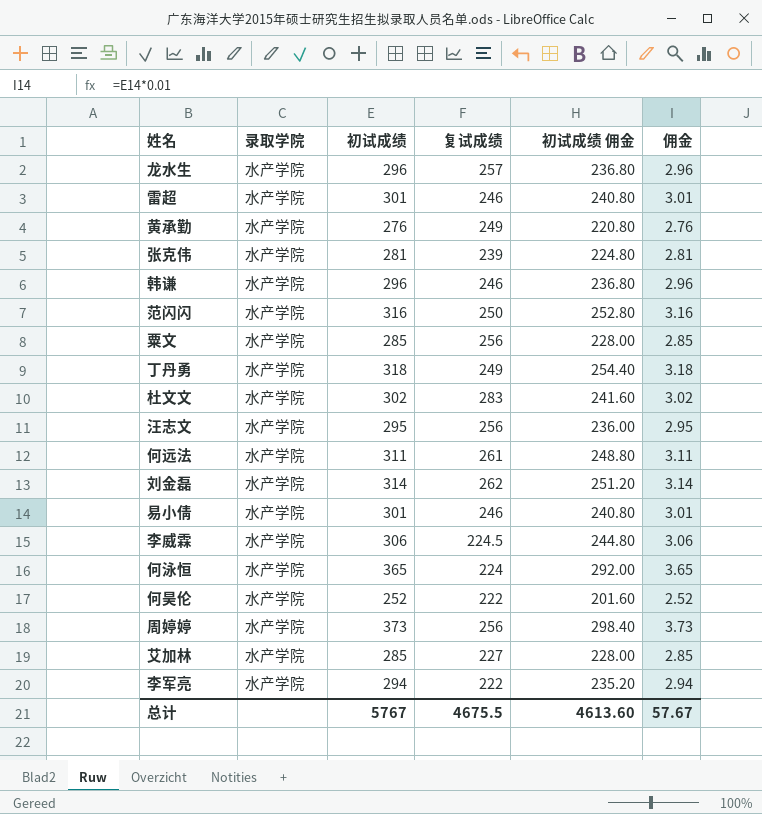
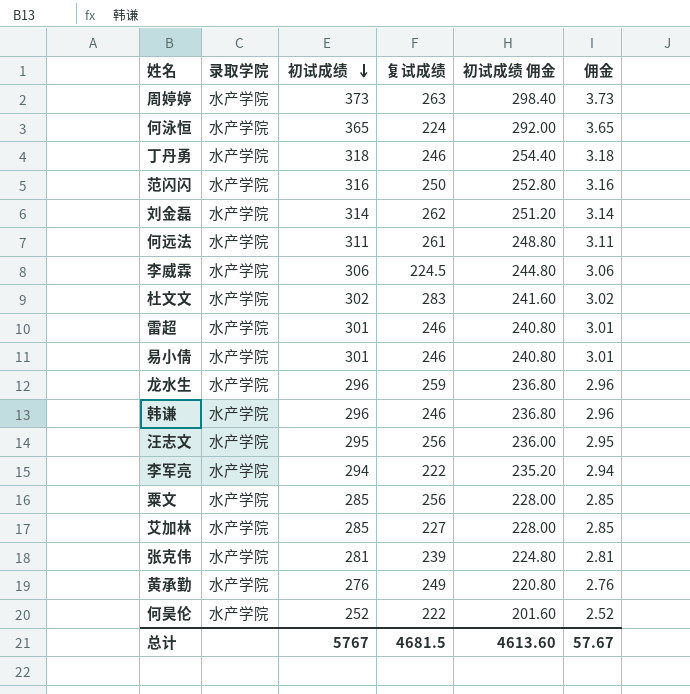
row order: none -> 初试成绩 descending
周婷婷 | 复试成绩: 256 -> 263
丁丹勇 | 复试成绩: 249 -> 246
龙水生 | 复试成绩: 257 -> 259
总计 | 复试成绩: 4675.5 -> 4681.5

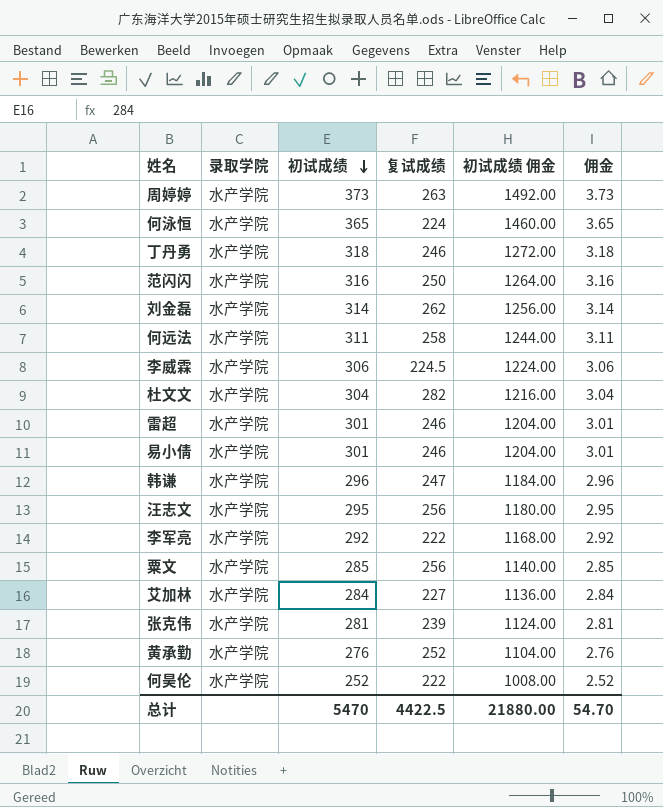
column 初试成绩 佣金 | formula: [初试成绩] * 0.8 -> [初试成绩] * 4
row 龙水生: 水产学院 | 296 | 259 | 236.80 | 2.96 -> none
何远法 | 复试成绩: 261 -> 258
杜文文 | 初试成绩: 302 -> 304
杜文文 | 复试成绩: 283 -> 282
杜文文 | 佣金: 3.02 -> 3.04
韩谦 | 复试成绩: 246 -> 247
李军亮 | 初试成绩: 294 -> 292
李军亮 | 佣金: 2.94 -> 2.92
艾加林 | 初试成绩: 285 -> 284
艾加林 | 佣金: 2.85 -> 2.84
黄承勤 | 复试成绩: 249 -> 252
总计 | 初试成绩: 5767 -> 5470
总计 | 复试成绩: 4681.5 -> 4422.5
总计 | 初试成绩 佣金: 4613.60 -> 21880.00
总计 | 佣金: 57.67 -> 54.70

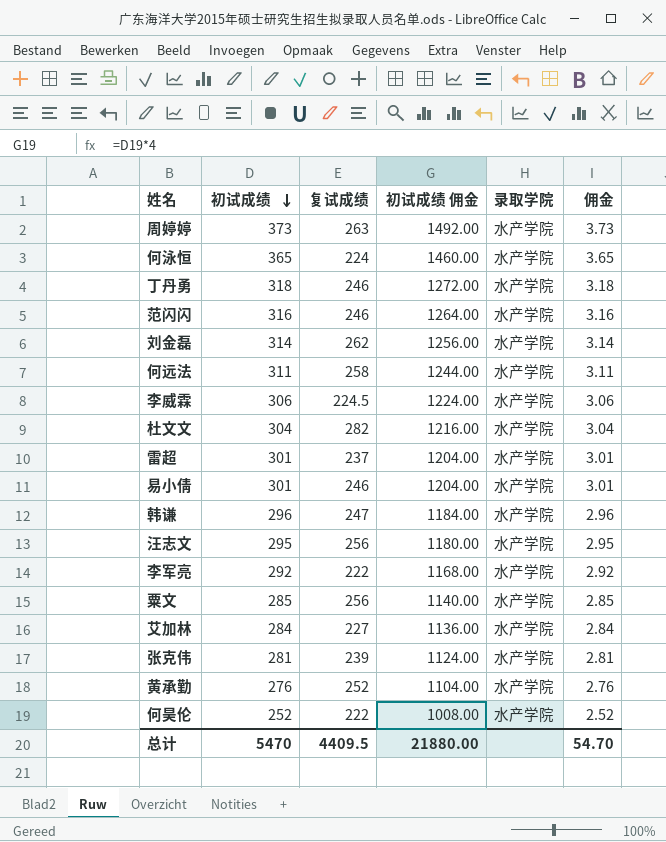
column 录取学院 | position: 2 -> 5
范闪闪 | 复试成绩: 250 -> 246
雷超 | 复试成绩: 246 -> 237
总计 | 复试成绩: 4422.5 -> 4409.5

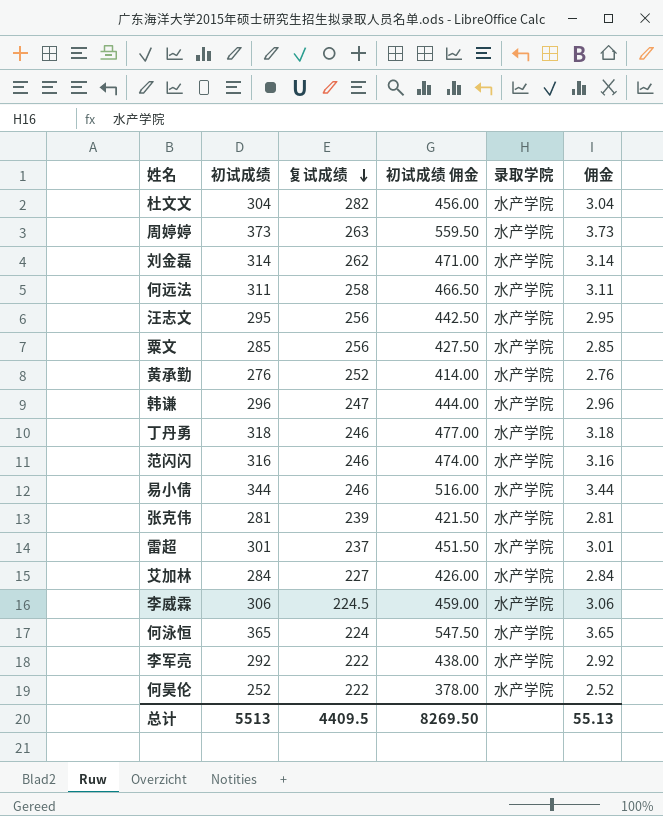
row order: 初试成绩 descending -> 复试成绩 descending
column 初试成绩 佣金 | formula: [初试成绩] * 4 -> [初试成绩] * 1.5
易小倩 | 初试成绩: 301 -> 344
易小倩 | 佣金: 3.01 -> 3.44
总计 | 初试成绩: 5470 -> 5513
总计 | 初试成绩 佣金: 21880.00 -> 8269.50
总计 | 佣金: 54.70 -> 55.13

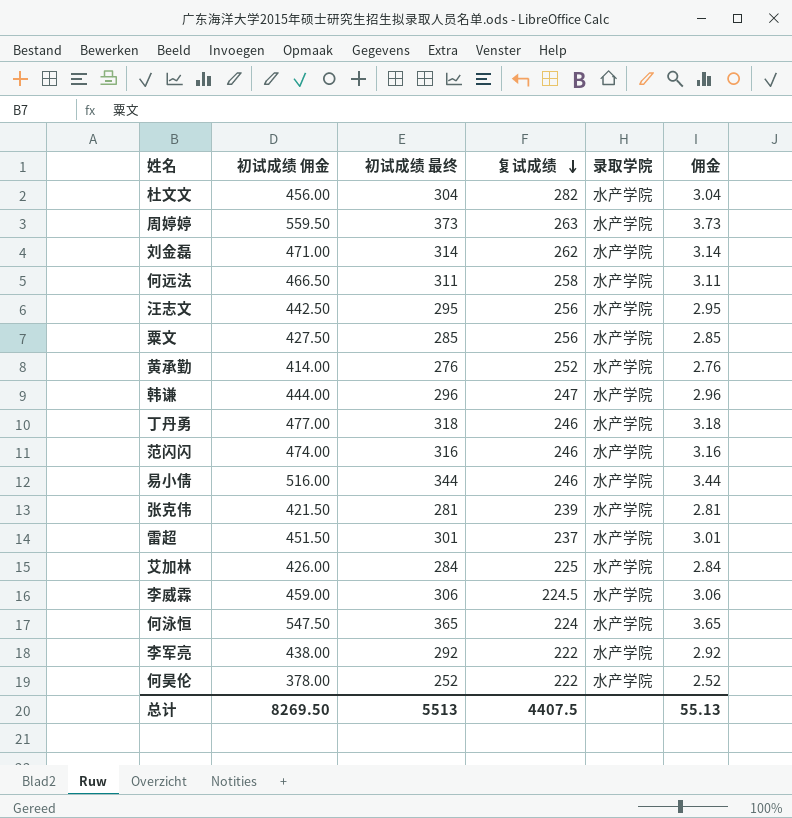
column 初试成绩 佣金 | position: 4 -> 2
column name: 初试成绩 -> 初试成绩 最终
艾加林 | 复试成绩: 227 -> 225
总计 | 复试成绩: 4409.5 -> 4407.5

